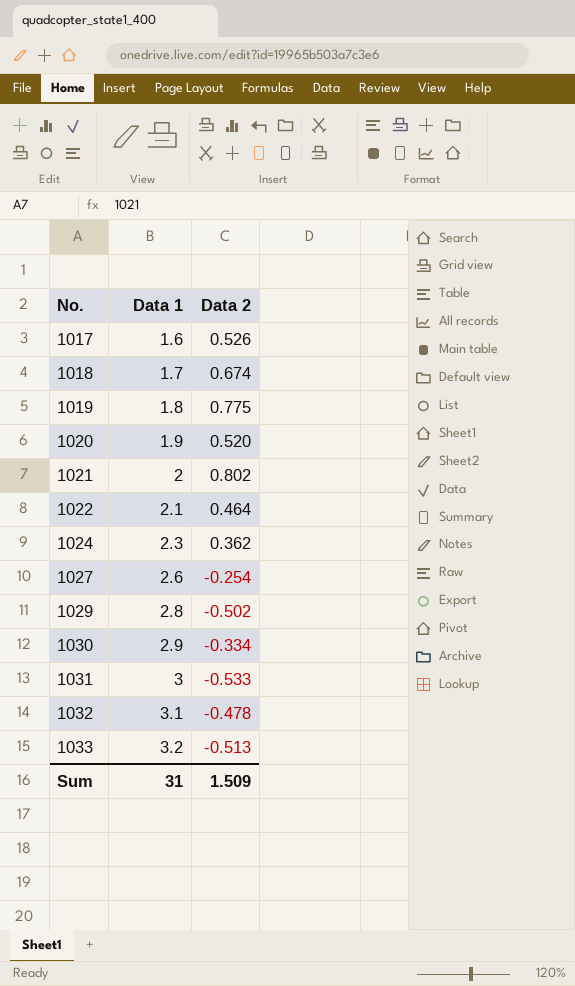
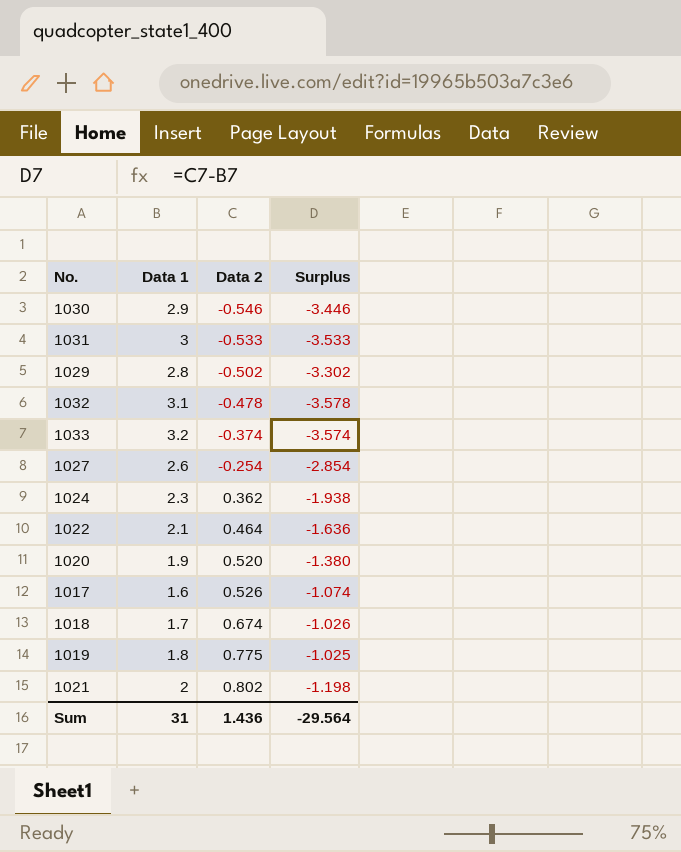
row order: No. ascending -> Data 2 ascending
column Surplus | formula: none -> [Data 2] - [Data 1]
1030 | Data 2: -0.334 -> -0.546
1033 | Data 2: -0.513 -> -0.374
Sum | Data 2: 1.509 -> 1.436

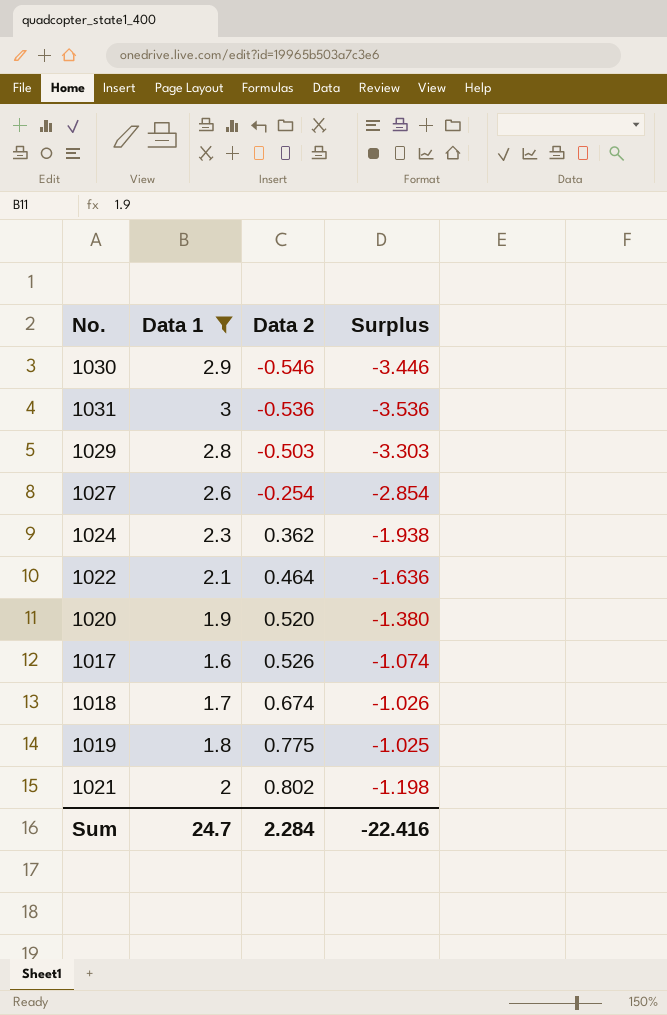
filter: none -> Data 1 <= 3
1031 | Data 2: -0.533 -> -0.536
1031 | Surplus: -3.533 -> -3.536
1029 | Data 2: -0.502 -> -0.503
1029 | Surplus: -3.302 -> -3.303
Sum | Data 1: 31 -> 24.7
Sum | Data 2: 1.436 -> 2.284
Sum | Surplus: -29.564 -> -22.416

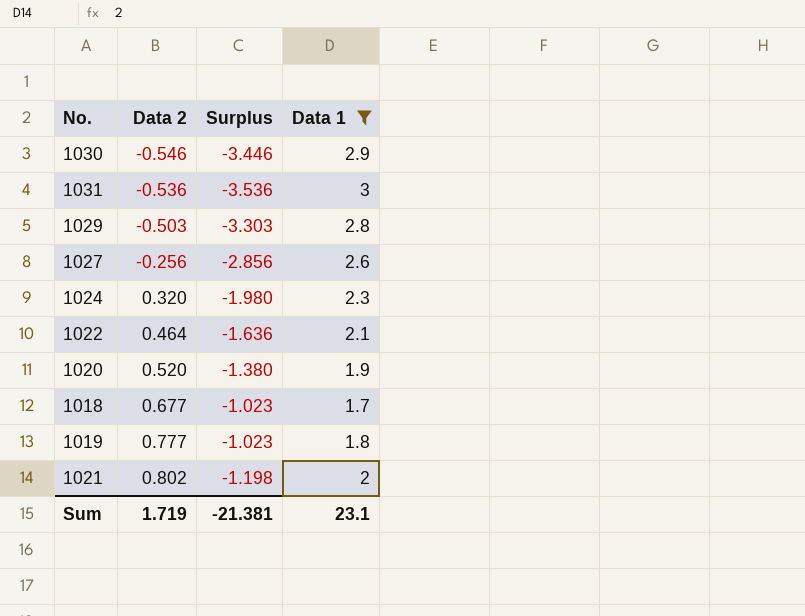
column Data 1 | position: 2 -> 4
row 1017: 1.6 | 0.526 | -1.074 -> none
1027 | Data 2: -0.254 -> -0.256
1027 | Surplus: -2.854 -> -2.856
1024 | Data 2: 0.362 -> 0.320
1024 | Surplus: -1.938 -> -1.980
1018 | Data 2: 0.674 -> 0.677
1018 | Surplus: -1.026 -> -1.023
1019 | Data 2: 0.775 -> 0.777
1019 | Surplus: -1.025 -> -1.023
Sum | Data 2: 2.284 -> 1.719
Sum | Surplus: -22.416 -> -21.381
Sum | Data 1: 24.7 -> 23.1

